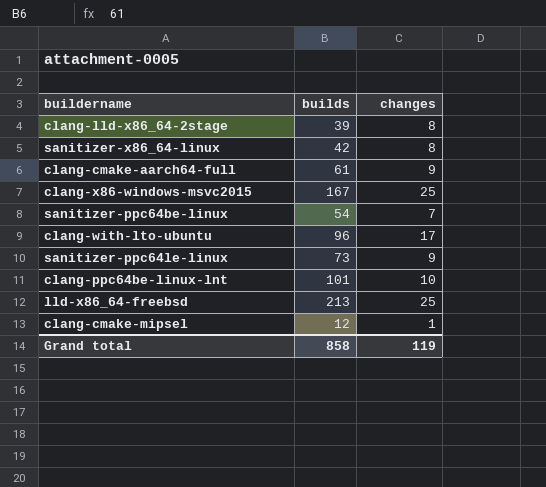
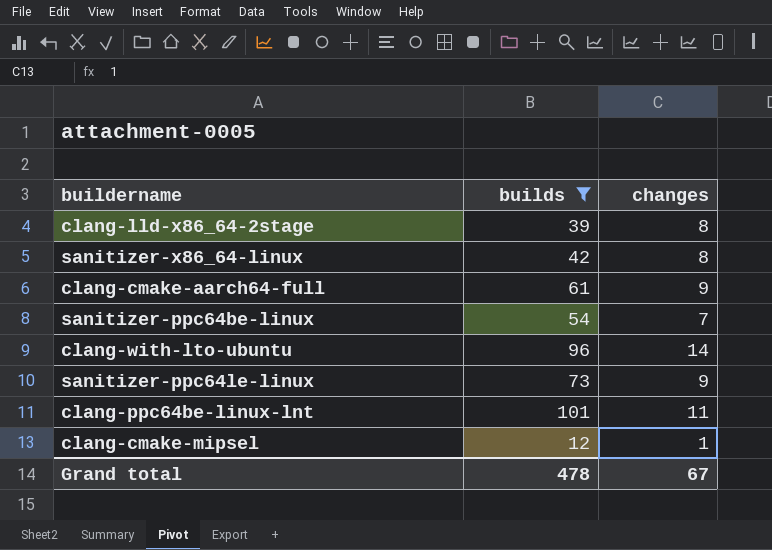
filter: none -> builds <= 101
clang-with-lto-ubuntu | changes: 17 -> 14
clang-ppc64be-linux-lnt | changes: 10 -> 11
Grand total | builds: 858 -> 478
Grand total | changes: 119 -> 67

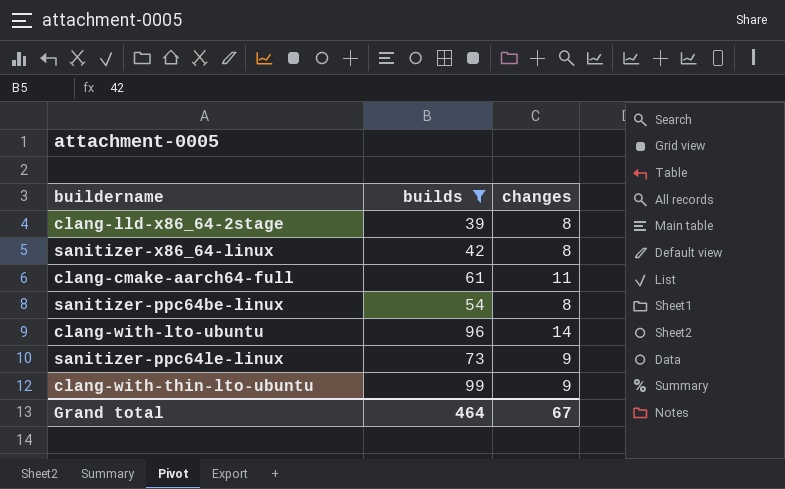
row clang-ppc64be-linux-lnt: 101 | 11 -> none
row clang-cmake-mipsel: 12 | 1 -> none
clang-cmake-aarch64-full | changes: 9 -> 11
sanitizer-ppc64be-linux | changes: 7 -> 8
row clang-with-thin-lto-ubuntu: none -> 99 | 9
Grand total | builds: 478 -> 464

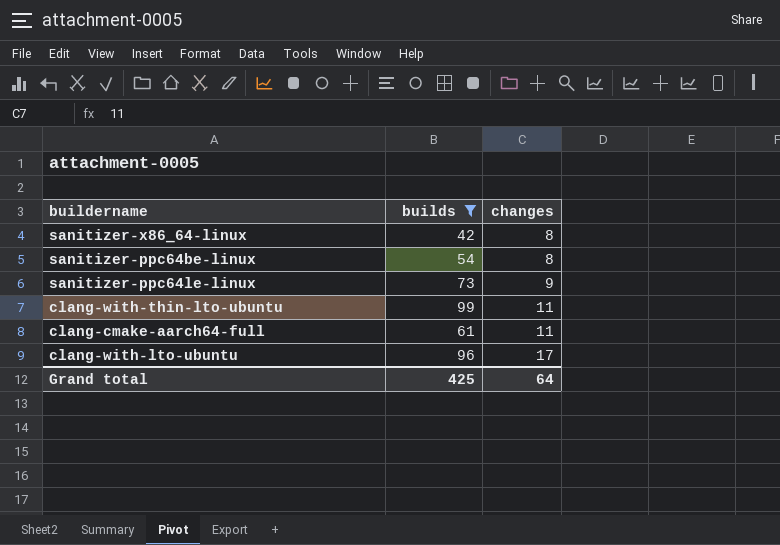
row order: none -> changes ascending
row clang-lld-x86_64-2stage: 39 | 8 -> none
clang-with-thin-lto-ubuntu | changes: 9 -> 11
clang-with-lto-ubuntu | changes: 14 -> 17
Grand total | builds: 464 -> 425
Grand total | changes: 67 -> 64

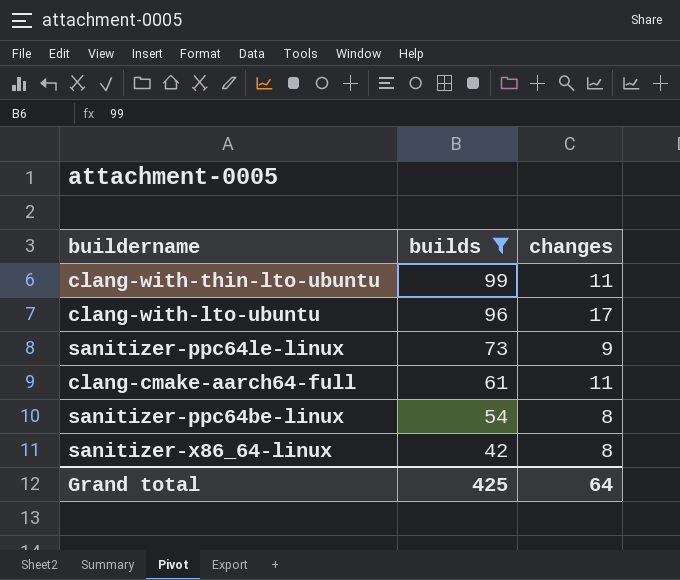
row order: changes ascending -> builds descending

